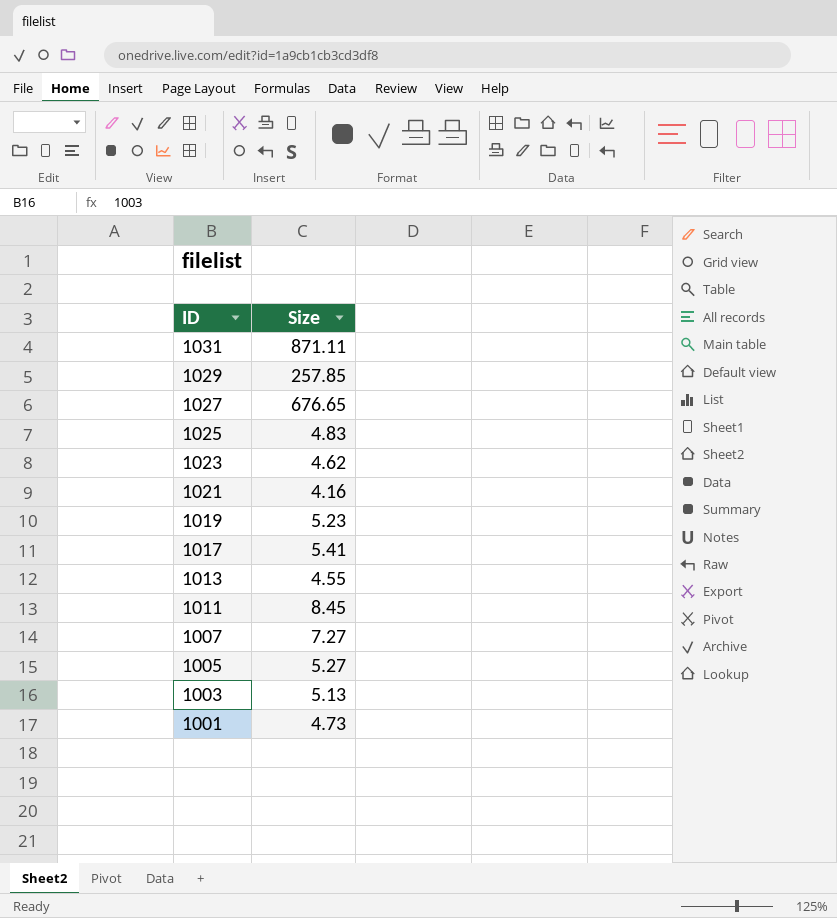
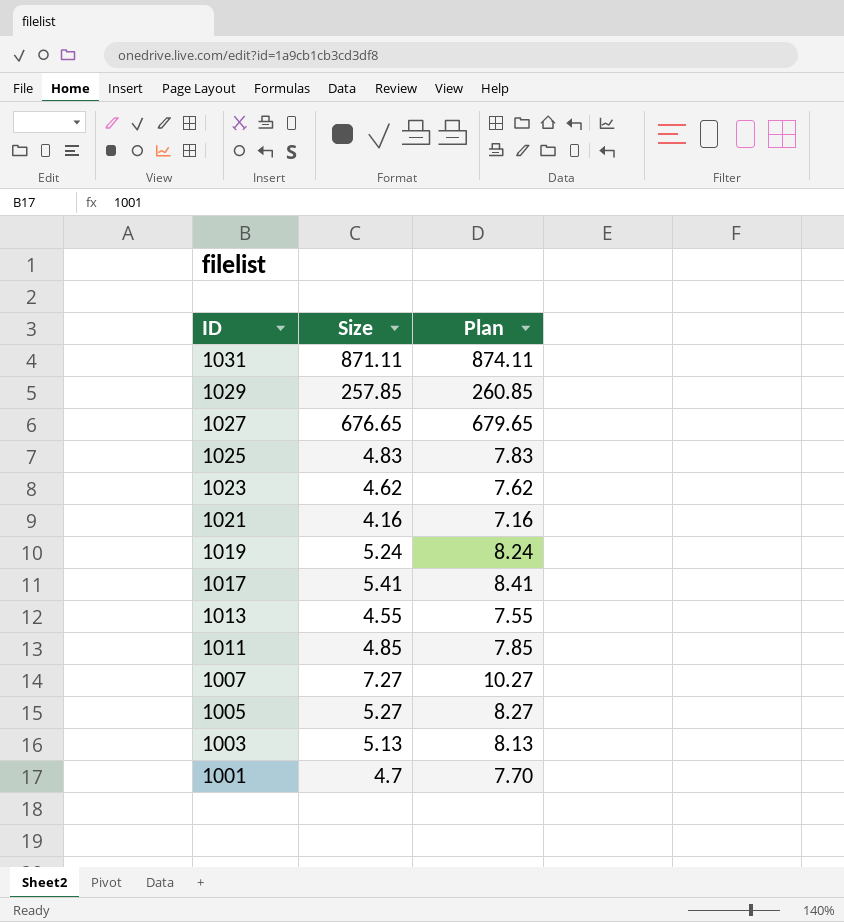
column Plan | formula: none -> [Size] + 3
1019 | Size: 5.23 -> 5.24
1011 | Size: 8.45 -> 4.85
1001 | Size: 4.73 -> 4.7

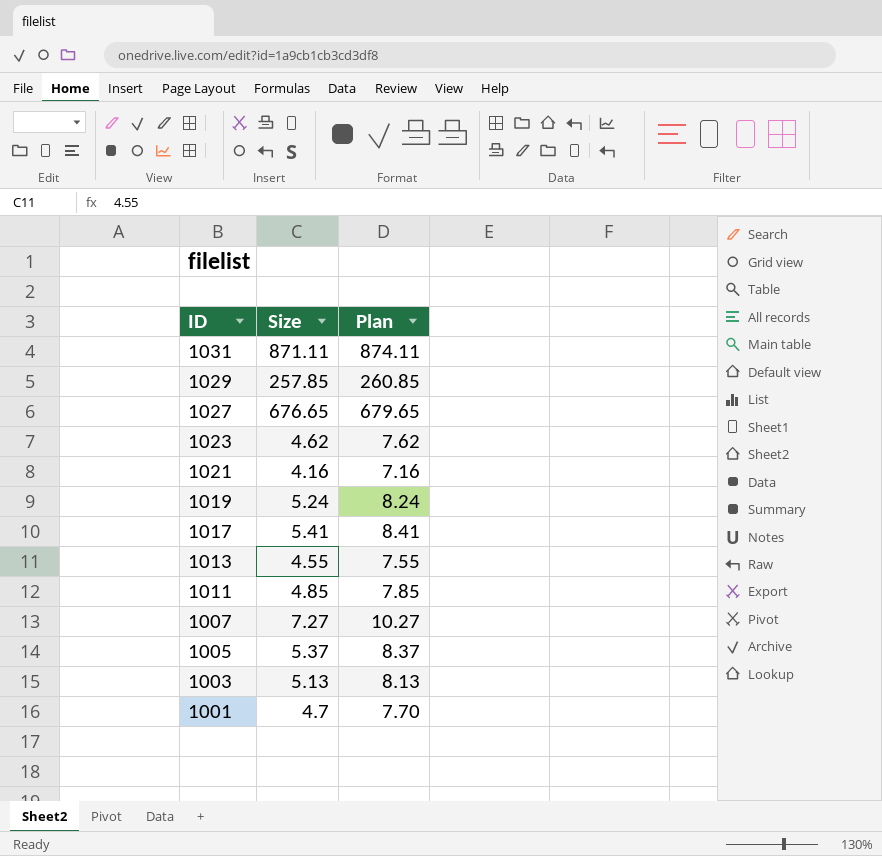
row 1025: 4.83 | 7.83 -> none
1005 | Size: 5.27 -> 5.37
1005 | Plan: 8.27 -> 8.37

